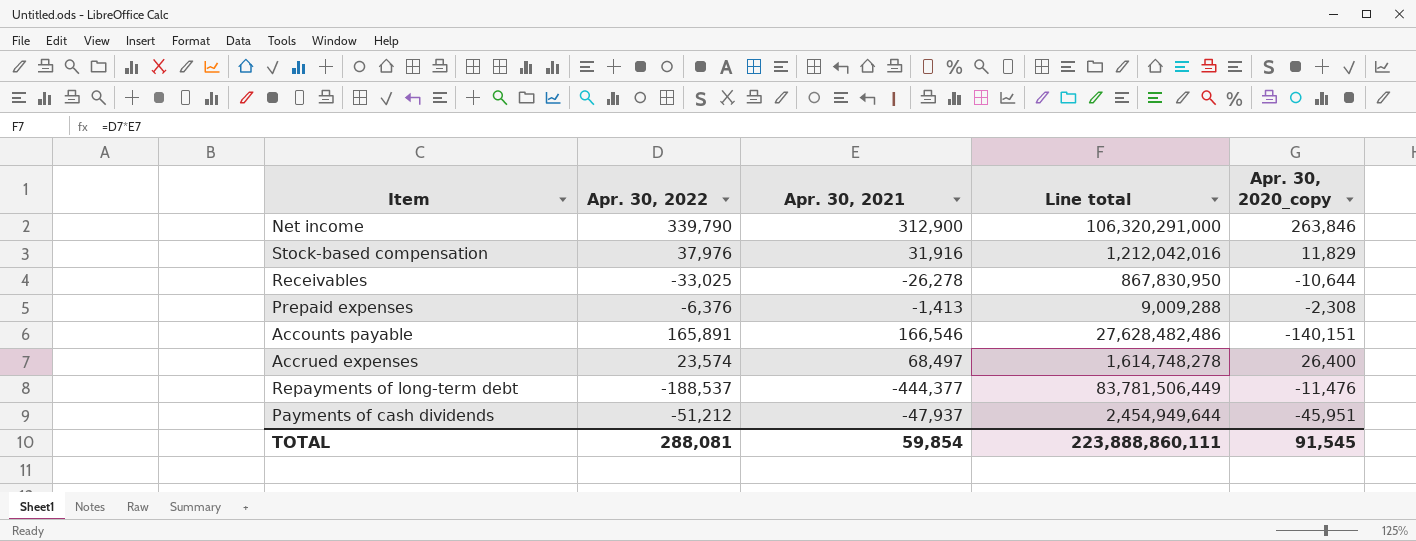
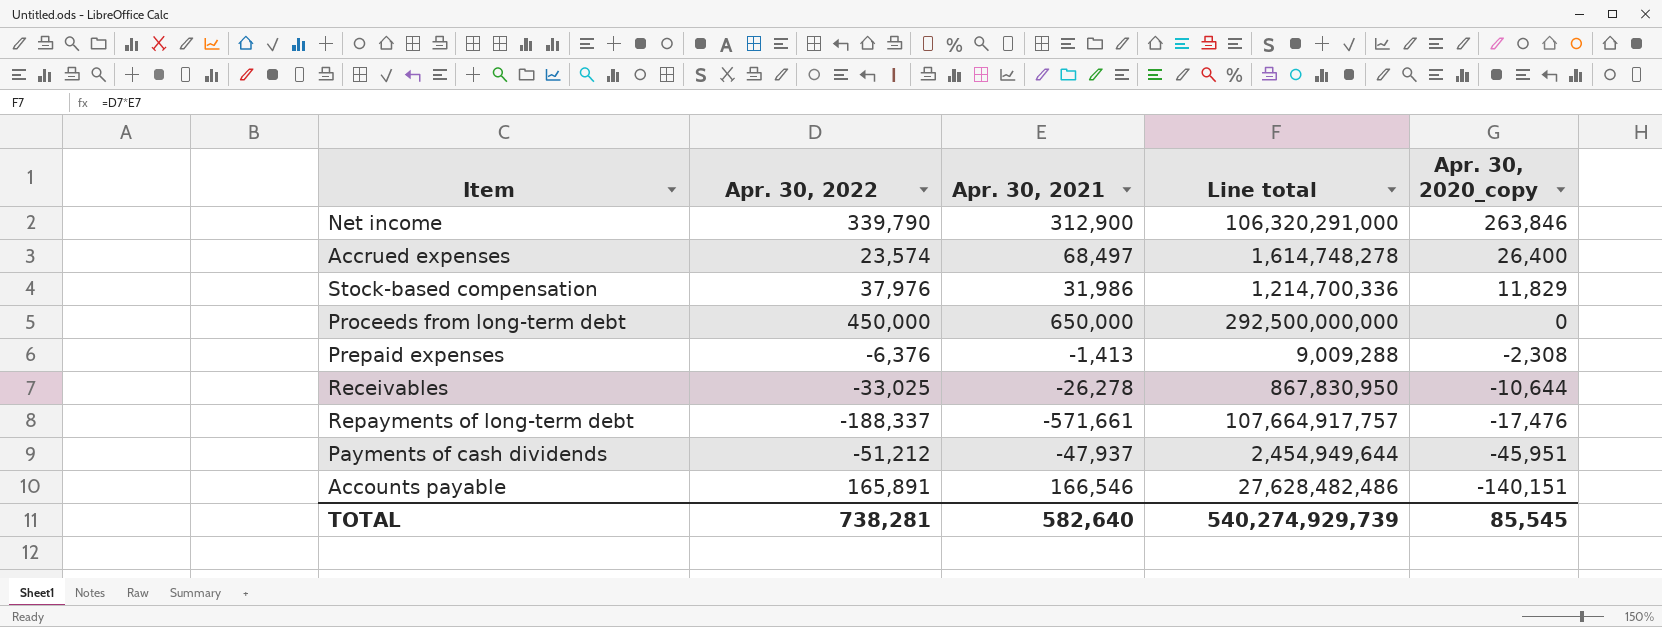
row order: none -> Apr. 30, 2020_copy descending
Stock-based compensation | Apr. 30, 2021: 31,916 -> 31,986
Stock-based compensation | Line total: 1,212,042,016 -> 1,214,700,336
row Proceeds from long-term debt: none -> 450,000 | 650,000 | 292,500,000,000 | 0
Repayments of long-term debt | Apr. 30, 2022: -188,537 -> -188,337
Repayments of long-term debt | Apr. 30, 2021: -444,377 -> -571,661
Repayments of long-term debt | Line total: 83,781,506,449 -> 107,664,917,757
Repayments of long-term debt | Apr. 30, 2020_copy: -11,476 -> -17,476
TOTAL | Apr. 30, 2022: 288,081 -> 738,281
TOTAL | Apr. 30, 2021: 59,854 -> 582,640
TOTAL | Line total: 223,888,860,111 -> 540,274,929,739
TOTAL | Apr. 30, 2020_copy: 91,545 -> 85,545

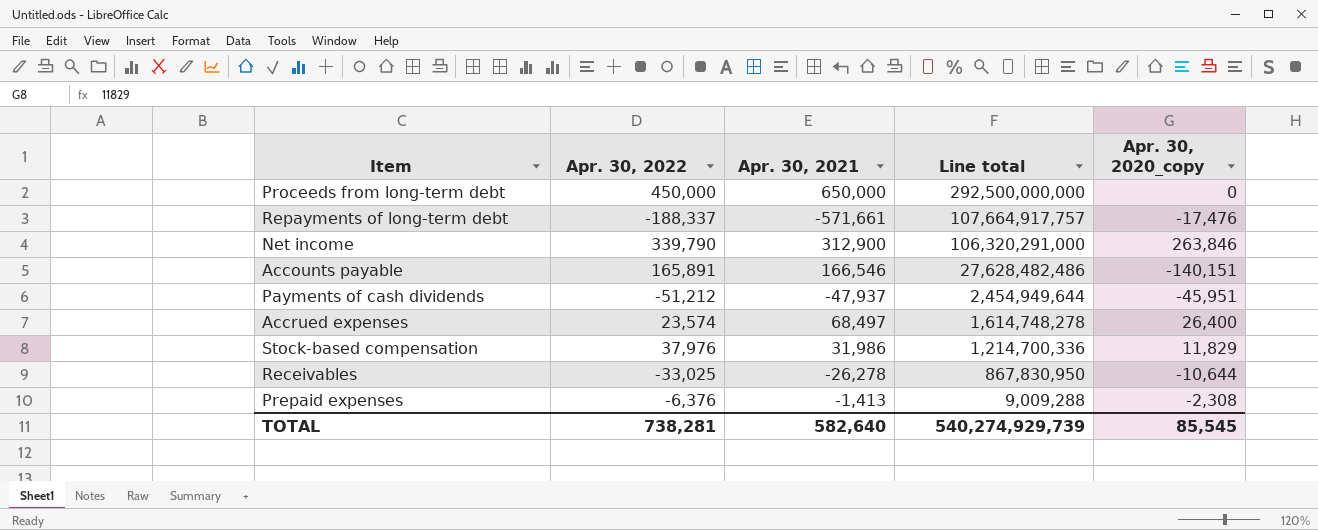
row order: Apr. 30, 2020_copy descending -> Line total descending

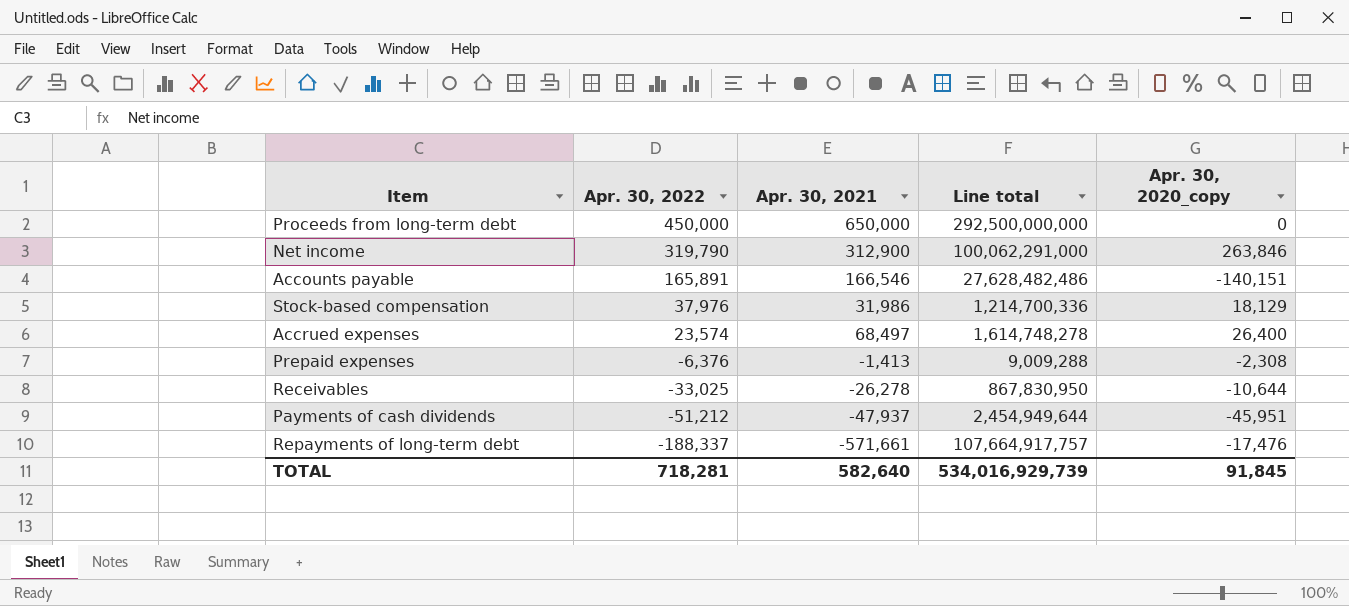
row order: Line total descending -> Apr. 30, 2022 descending
Net income | Apr. 30, 2022: 339,790 -> 319,790
Net income | Line total: 106,320,291,000 -> 100,062,291,000
Stock-based compensation | Apr. 30, 2020_copy: 11,829 -> 18,129
TOTAL | Apr. 30, 2022: 738,281 -> 718,281
TOTAL | Line total: 540,274,929,739 -> 534,016,929,739
TOTAL | Apr. 30, 2020_copy: 85,545 -> 91,845

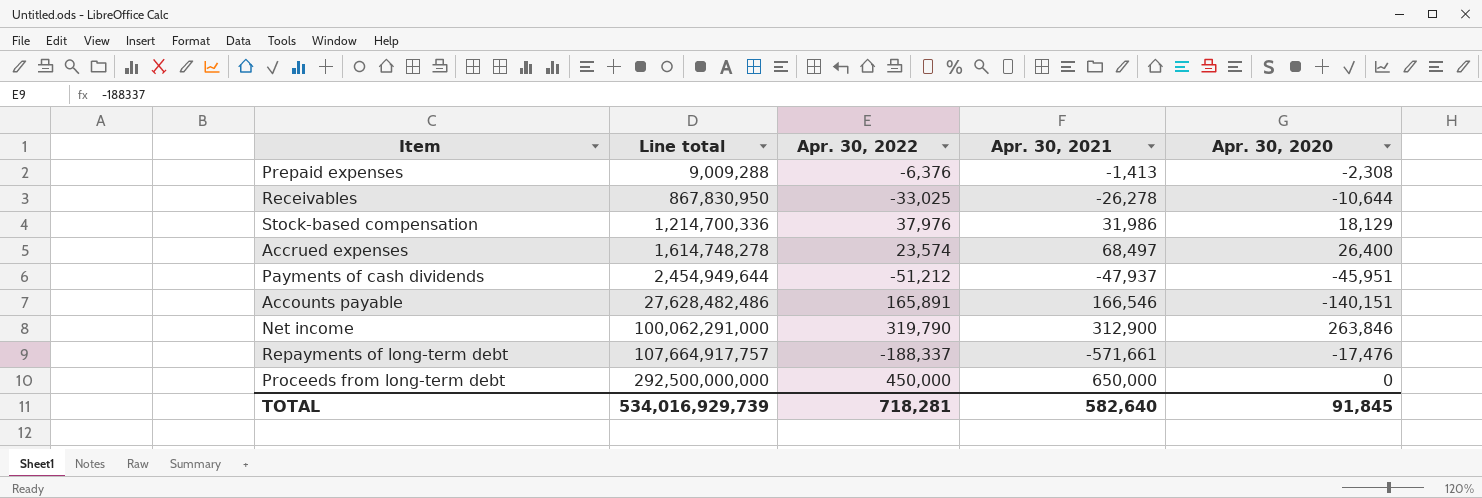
row order: Apr. 30, 2022 descending -> Line total ascending
column Line total | position: 4 -> 2
column name: Apr. 30, 2020_copy -> Apr. 30, 2020

